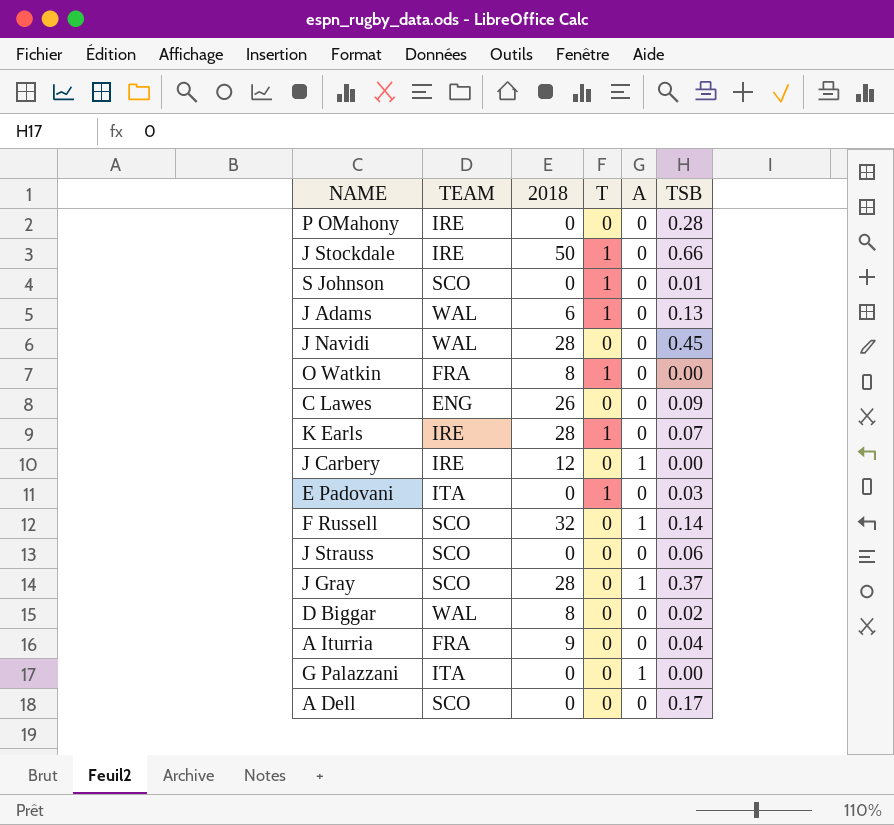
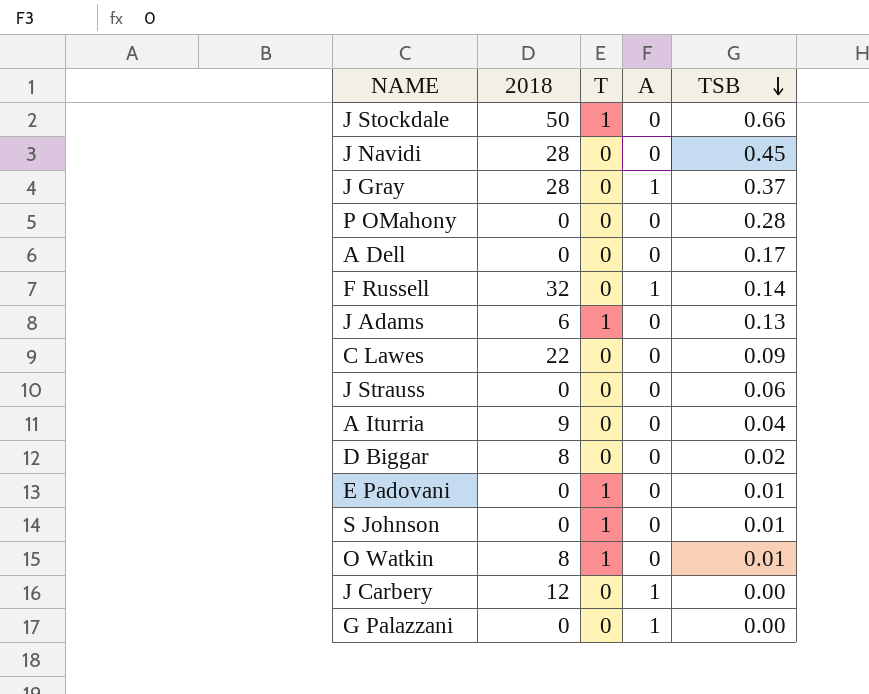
row order: none -> TSB descending
column TEAM | position: 2 -> none
row K Earls: IRE | 28 | 1 | 0 | 0.07 -> none
C Lawes | 2018: 26 -> 22
E Padovani | TSB: 0.03 -> 0.01
O Watkin | TSB: 0.00 -> 0.01

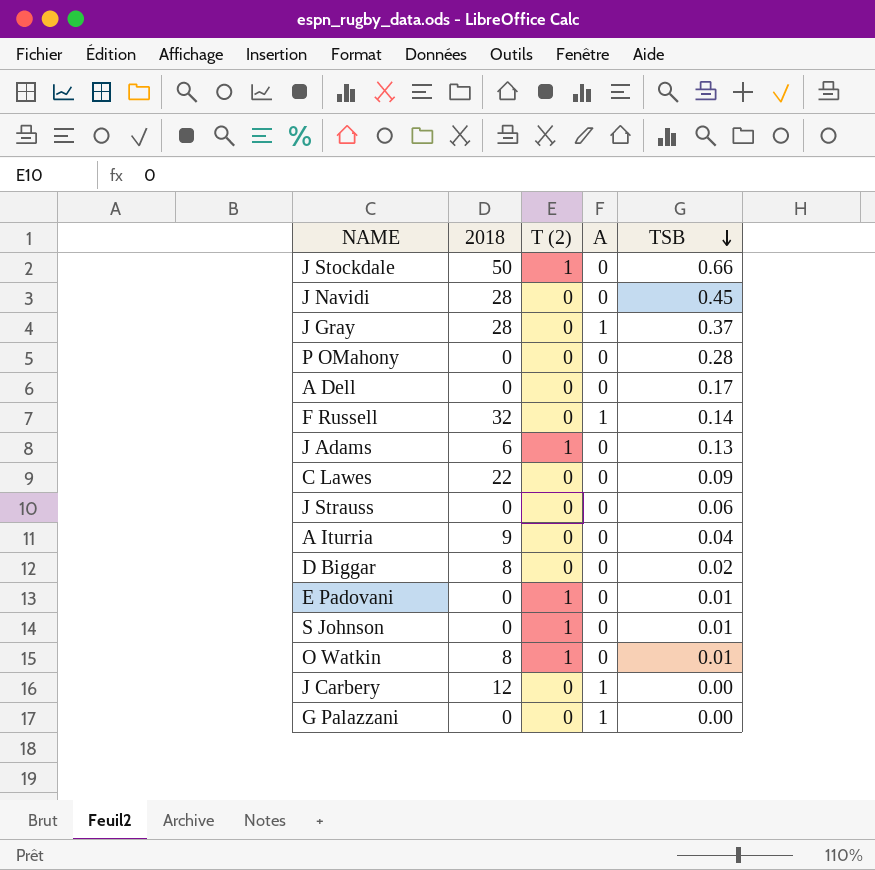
column name: T -> T (2)

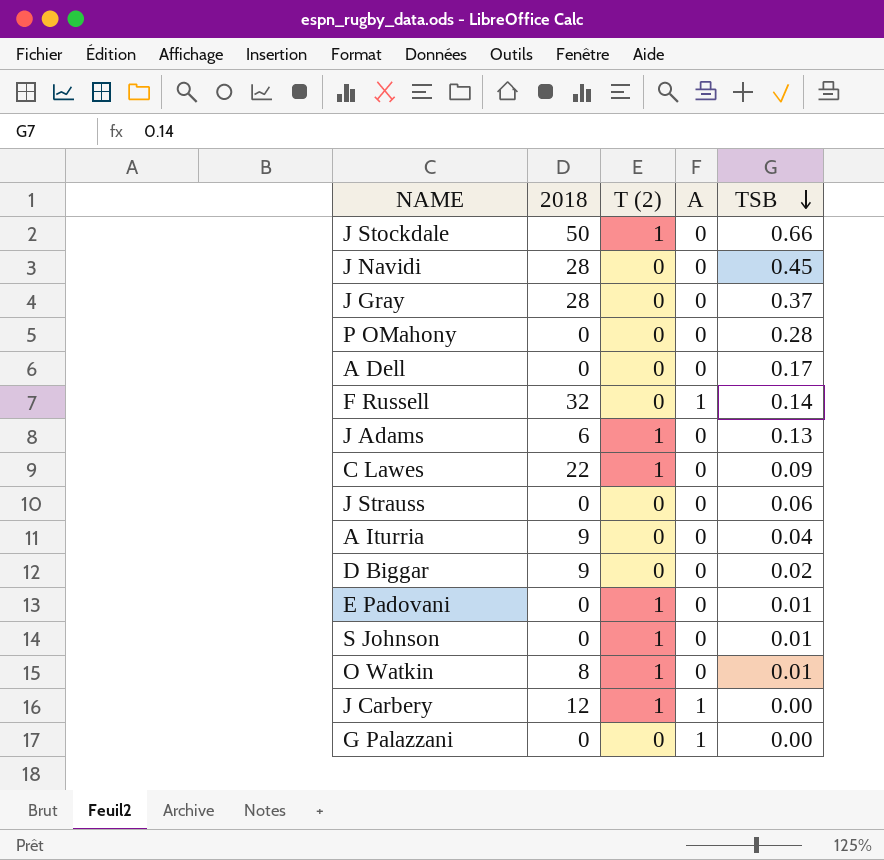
J Gray | A: 1 -> 0
C Lawes | T (2): 0 -> 1
D Biggar | 2018: 8 -> 9
J Carbery | T (2): 0 -> 1

